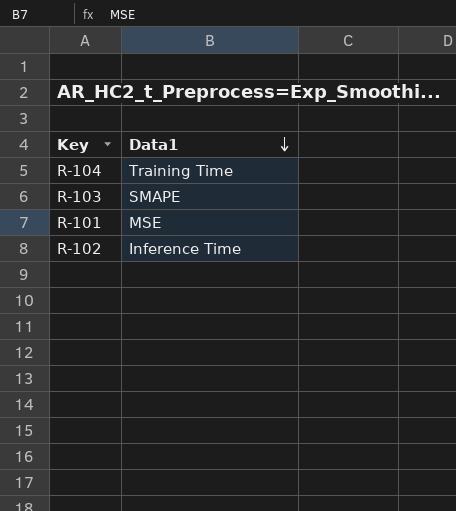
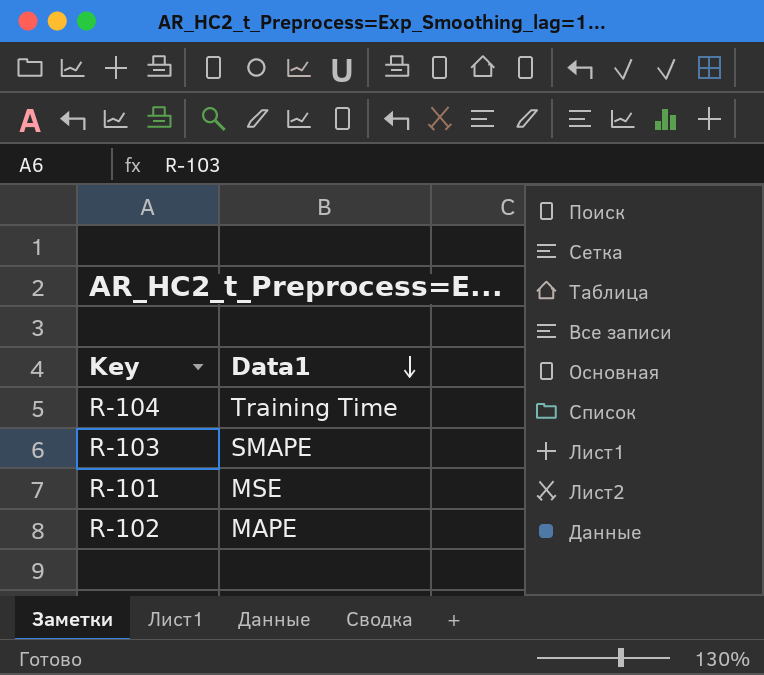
R-102 | Data1: Inference Time -> MAPE

